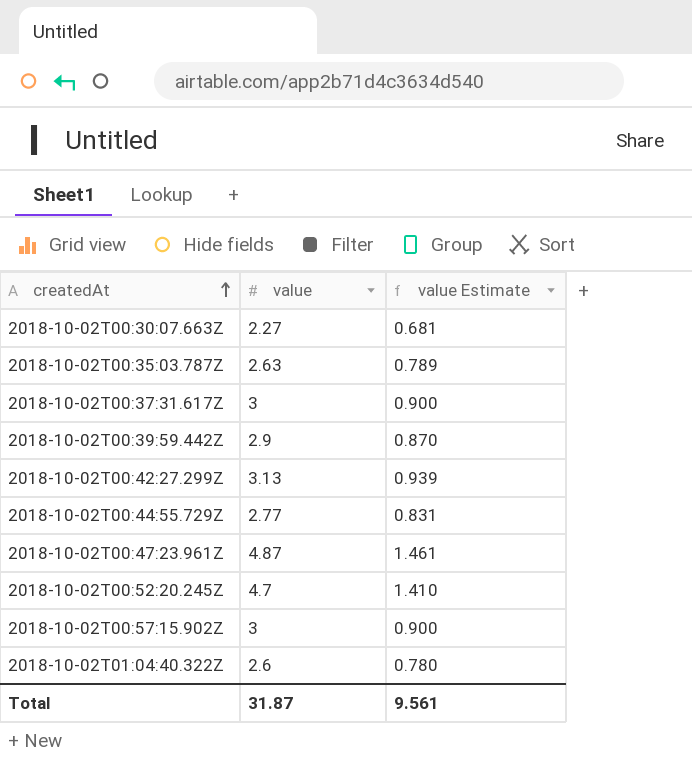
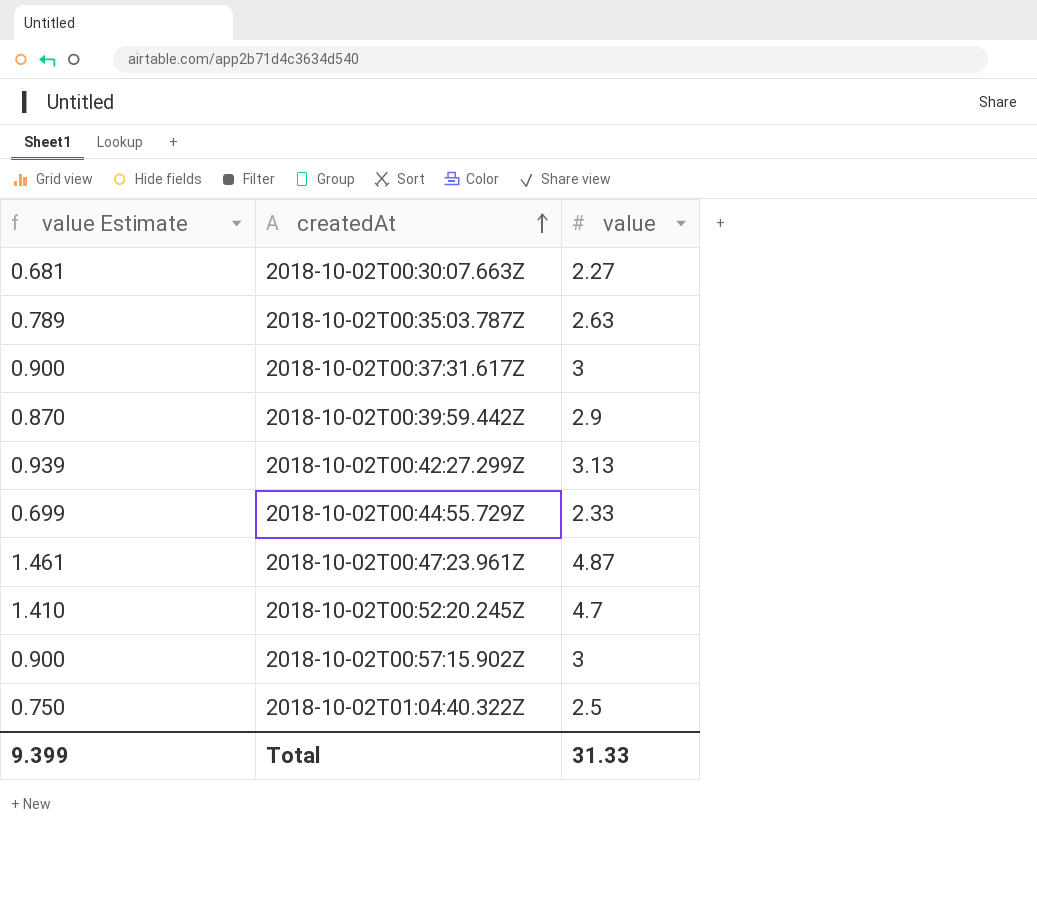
column value Estimate | position: 3 -> 1
2018-10-02T00:44:55.729Z | value Estimate: 0.831 -> 0.699
2018-10-02T00:44:55.729Z | value: 2.77 -> 2.33
2018-10-02T01:04:40.322Z | value Estimate: 0.780 -> 0.750
2018-10-02T01:04:40.322Z | value: 2.6 -> 2.5
Total | value Estimate: 9.561 -> 9.399
Total | value: 31.87 -> 31.33

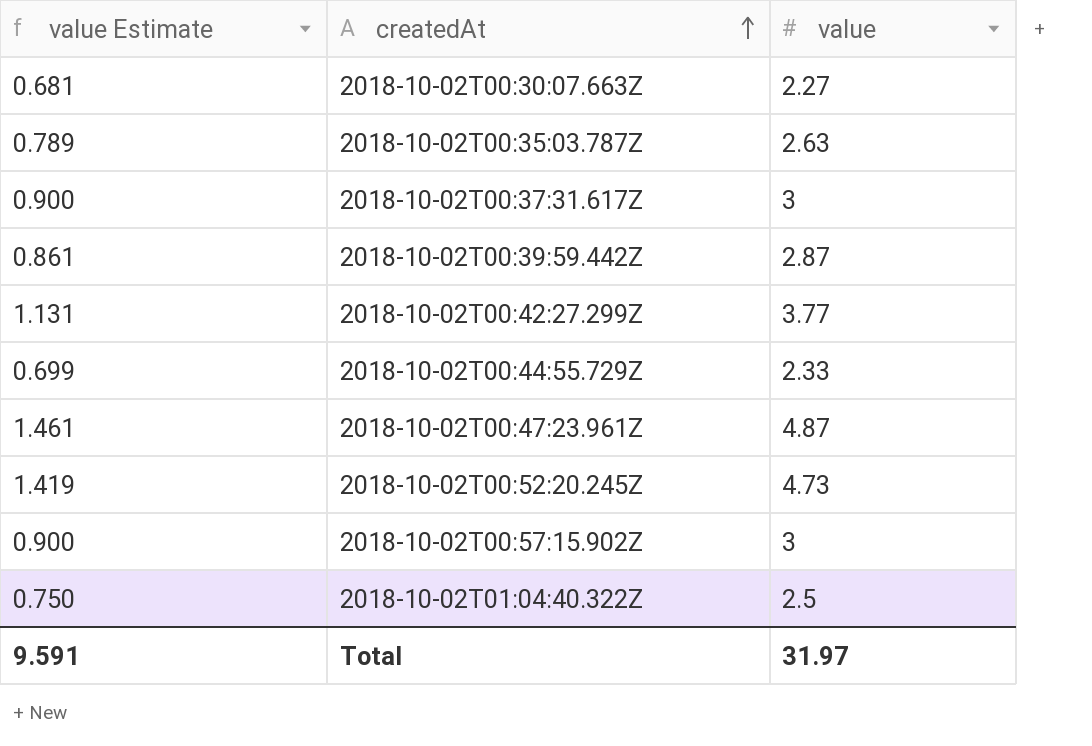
2018-10-02T00:39:59.442Z | value Estimate: 0.870 -> 0.861
2018-10-02T00:39:59.442Z | value: 2.9 -> 2.87
2018-10-02T00:42:27.299Z | value Estimate: 0.939 -> 1.131
2018-10-02T00:42:27.299Z | value: 3.13 -> 3.77
2018-10-02T00:52:20.245Z | value Estimate: 1.410 -> 1.419
2018-10-02T00:52:20.245Z | value: 4.7 -> 4.73
Total | value Estimate: 9.399 -> 9.591
Total | value: 31.33 -> 31.97

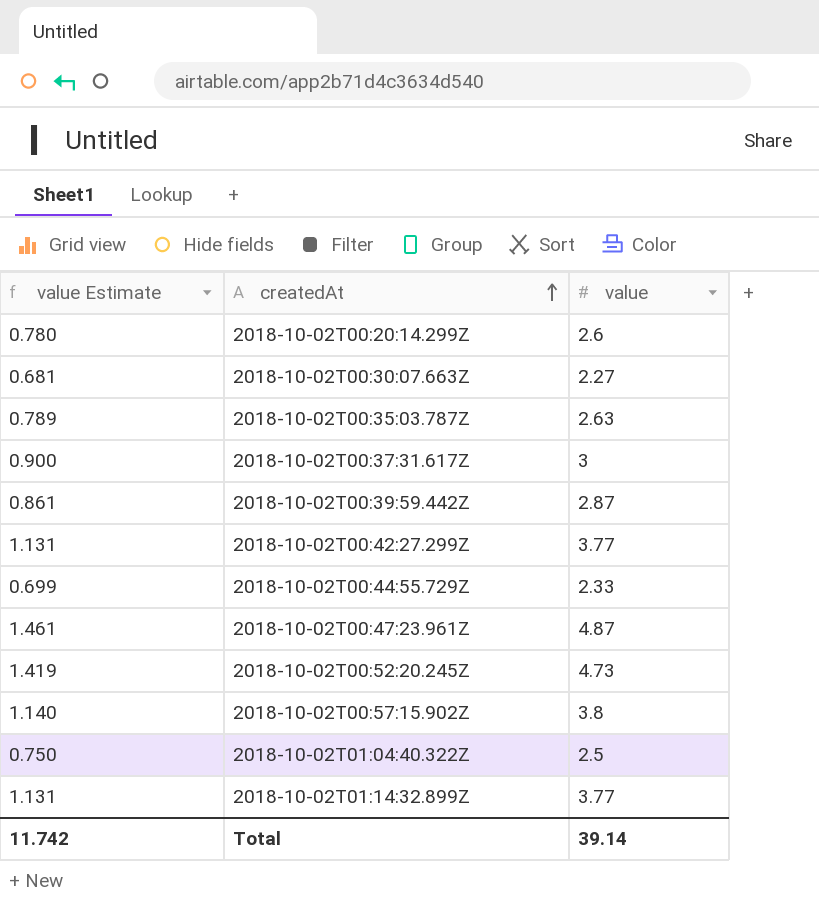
row 2018-10-02T00:20:14.299Z: none -> 0.780 | 2.6
2018-10-02T00:57:15.902Z | value Estimate: 0.900 -> 1.140
2018-10-02T00:57:15.902Z | value: 3 -> 3.8
row 2018-10-02T01:14:32.899Z: none -> 1.131 | 3.77
Total | value Estimate: 9.591 -> 11.742
Total | value: 31.97 -> 39.14

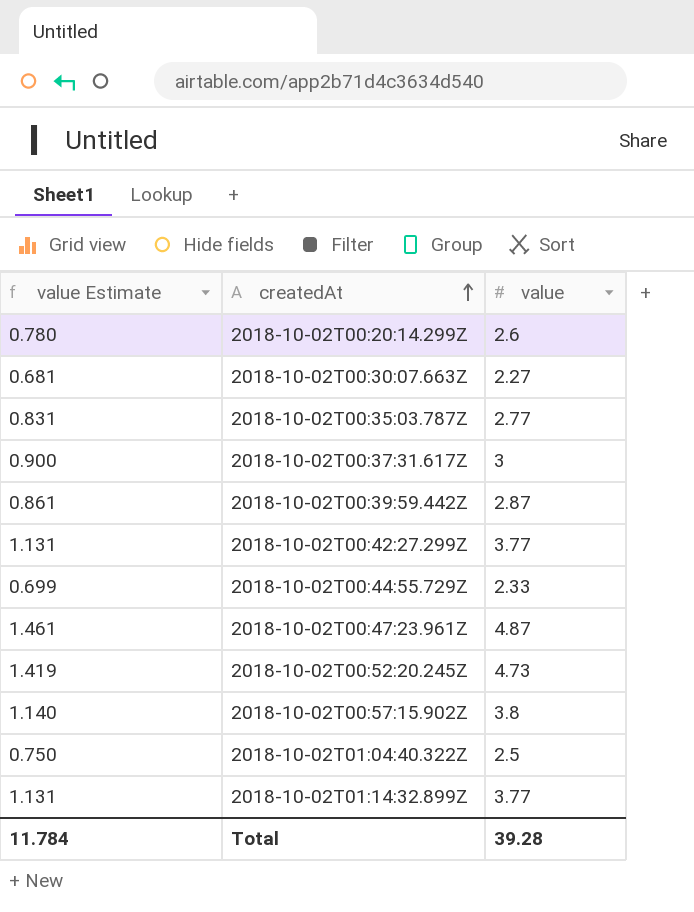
2018-10-02T00:35:03.787Z | value Estimate: 0.789 -> 0.831
2018-10-02T00:35:03.787Z | value: 2.63 -> 2.77
Total | value Estimate: 11.742 -> 11.784
Total | value: 39.14 -> 39.28

